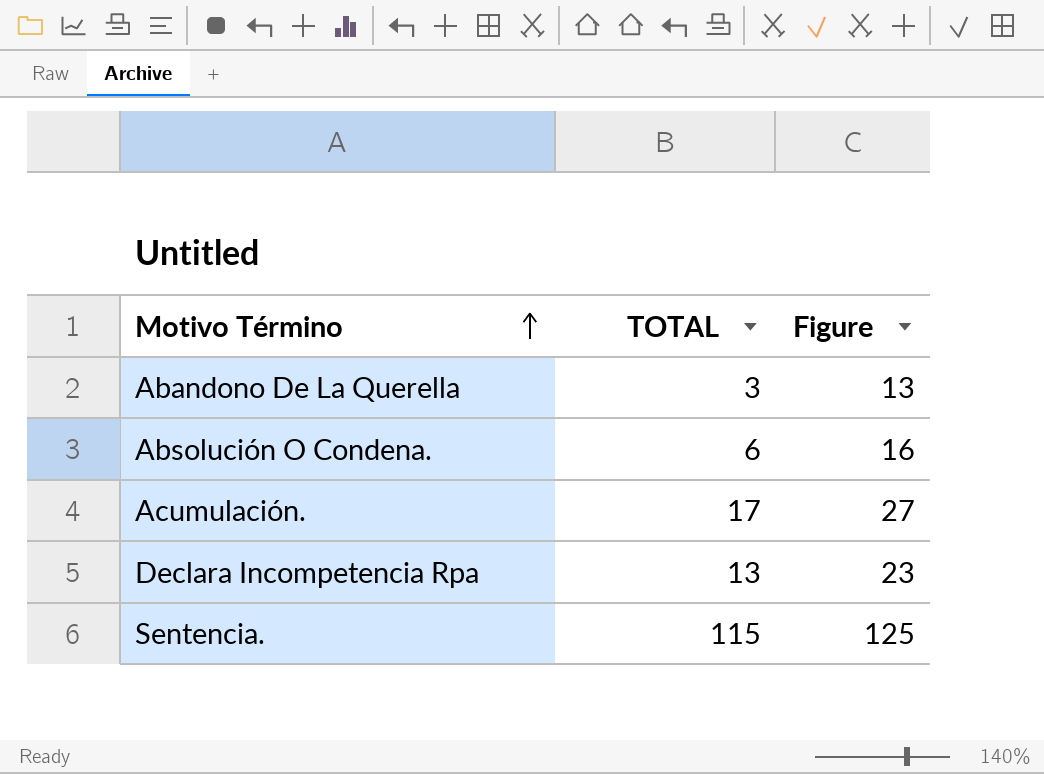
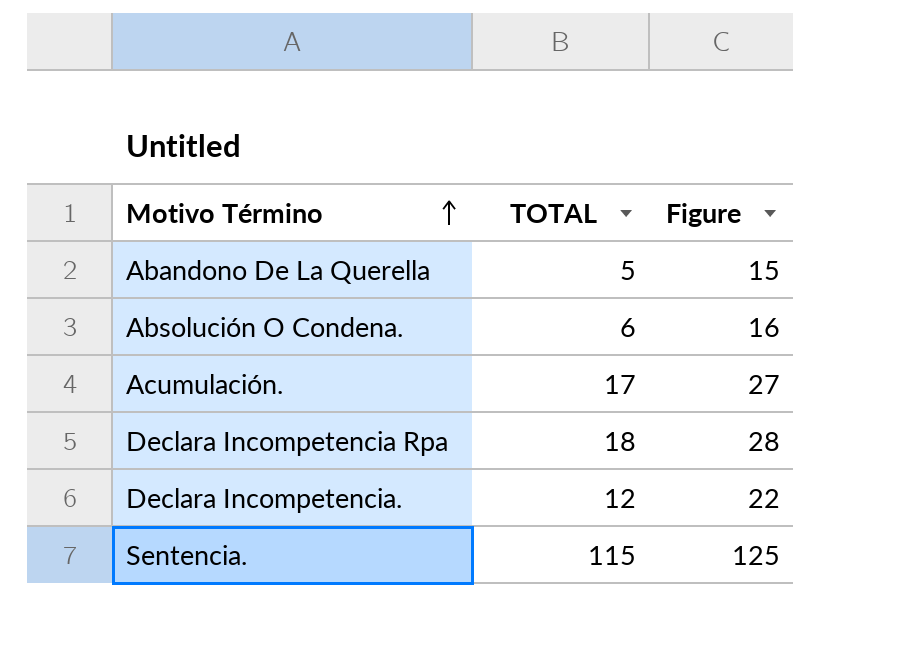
Abandono De La Querella | TOTAL: 3 -> 5
Abandono De La Querella | Figure: 13 -> 15
Declara Incompetencia Rpa | TOTAL: 13 -> 18
Declara Incompetencia Rpa | Figure: 23 -> 28
row Declara Incompetencia.: none -> 12 | 22

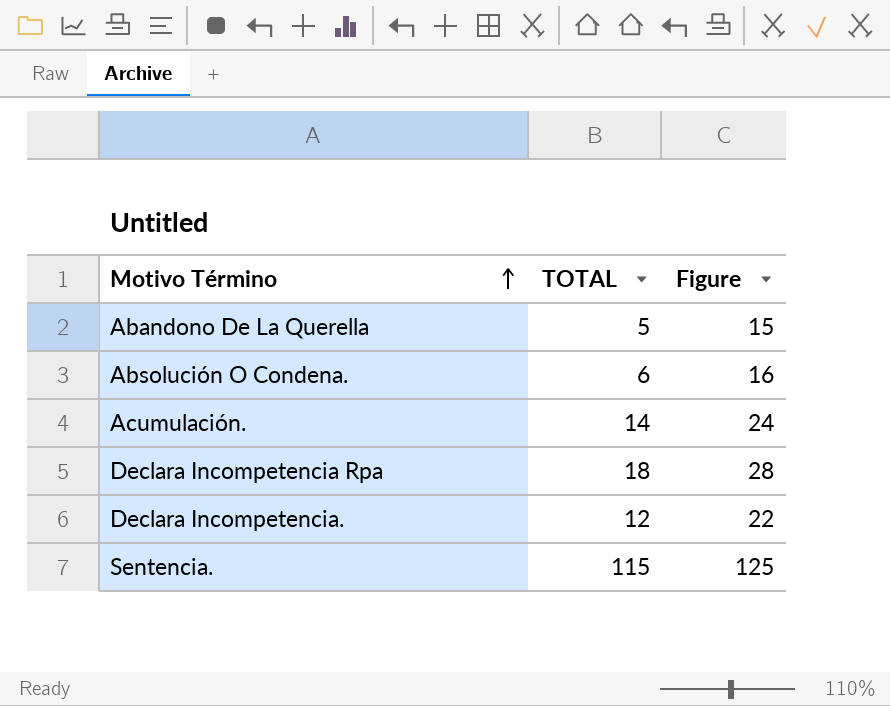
Acumulación. | TOTAL: 17 -> 14
Acumulación. | Figure: 27 -> 24

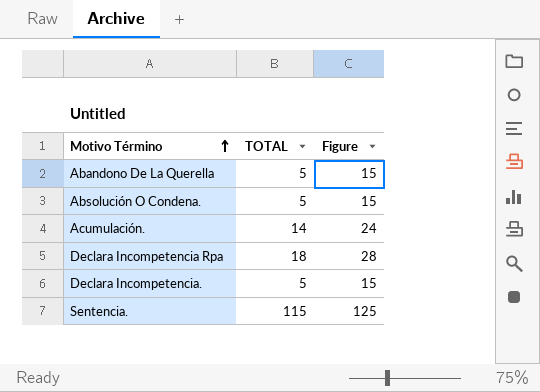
Absolución O Condena. | TOTAL: 6 -> 5
Absolución O Condena. | Figure: 16 -> 15
Declara Incompetencia. | TOTAL: 12 -> 5
Declara Incompetencia. | Figure: 22 -> 15

